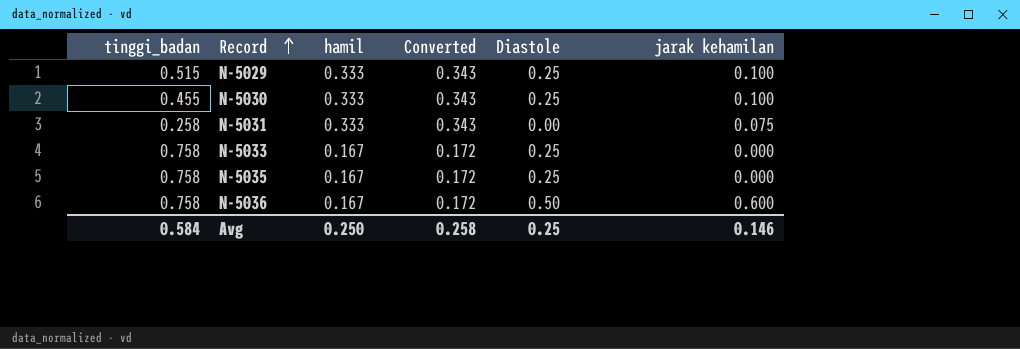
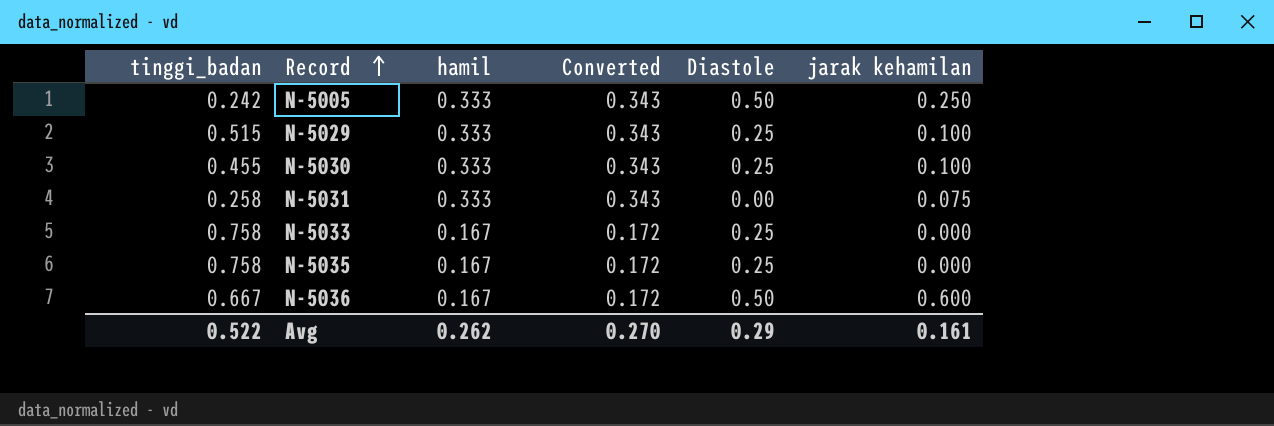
row N-5005: none -> 0.242 | 0.333 | 0.343 | 0.50 | 0.250
N-5036 | tinggi_badan: 0.758 -> 0.667
Avg | tinggi_badan: 0.584 -> 0.522
Avg | hamil: 0.250 -> 0.262
Avg | Converted: 0.258 -> 0.270
Avg | Diastole: 0.25 -> 0.29
Avg | jarak kehamilan: 0.146 -> 0.161

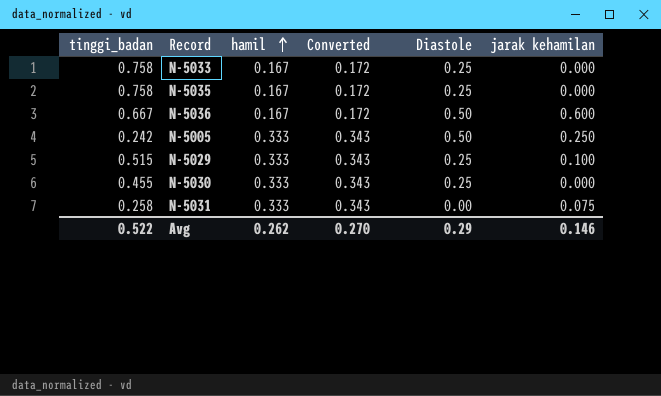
row order: Record ascending -> hamil ascending
N-5030 | jarak kehamilan: 0.100 -> 0.000
Avg | jarak kehamilan: 0.161 -> 0.146

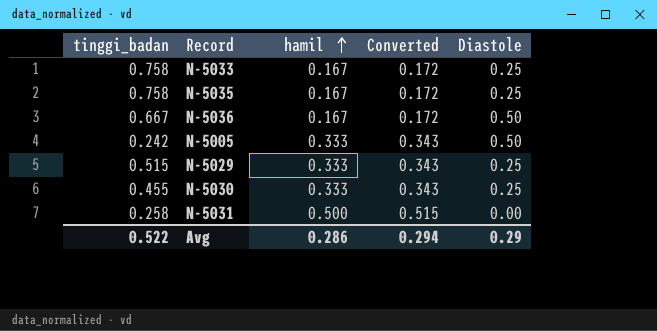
column jarak kehamilan | position: 6 -> none
N-5031 | hamil: 0.333 -> 0.500
N-5031 | Converted: 0.343 -> 0.515
Avg | hamil: 0.262 -> 0.286
Avg | Converted: 0.270 -> 0.294

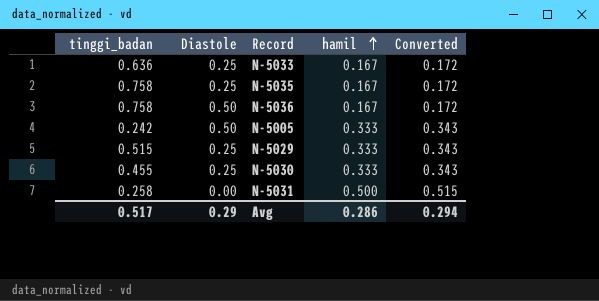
column Diastole | position: 5 -> 2
N-5033 | tinggi_badan: 0.758 -> 0.636
N-5036 | tinggi_badan: 0.667 -> 0.758
Avg | tinggi_badan: 0.522 -> 0.517

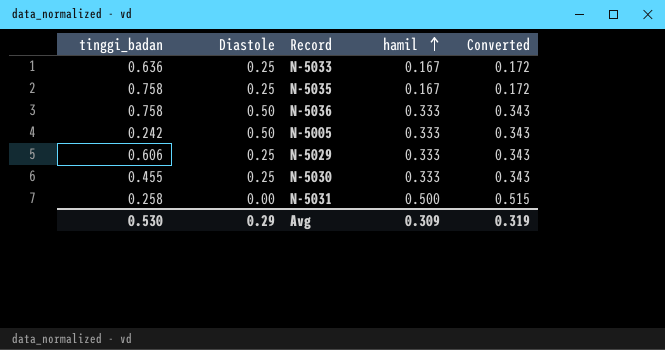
N-5036 | hamil: 0.167 -> 0.333
N-5036 | Converted: 0.172 -> 0.343
N-5029 | tinggi_badan: 0.515 -> 0.606
Avg | tinggi_badan: 0.517 -> 0.530
Avg | hamil: 0.286 -> 0.309
Avg | Converted: 0.294 -> 0.319

